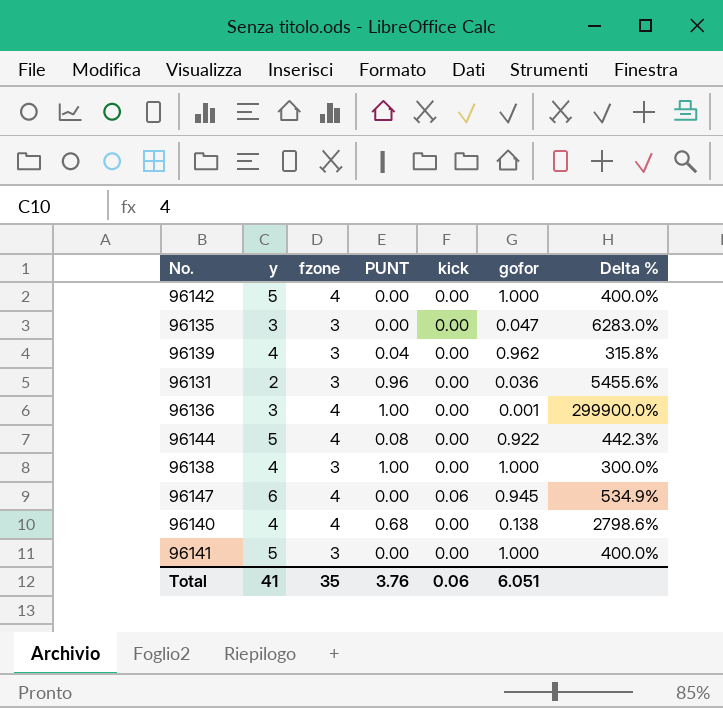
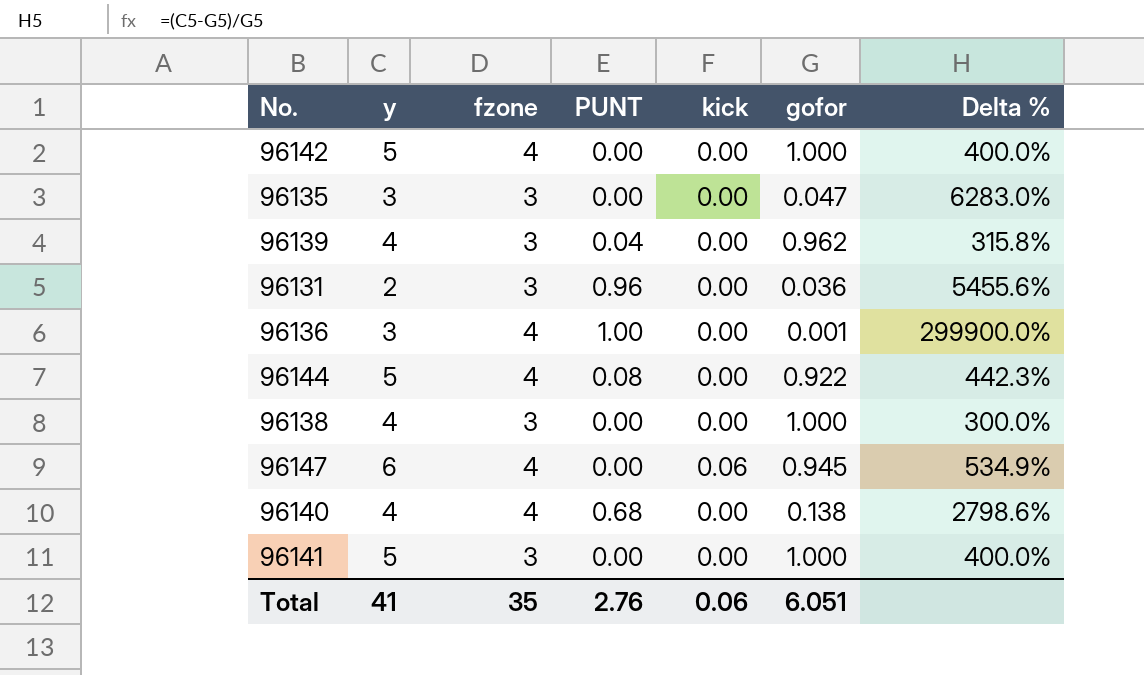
96138 | PUNT: 1.00 -> 0.00
Total | PUNT: 3.76 -> 2.76

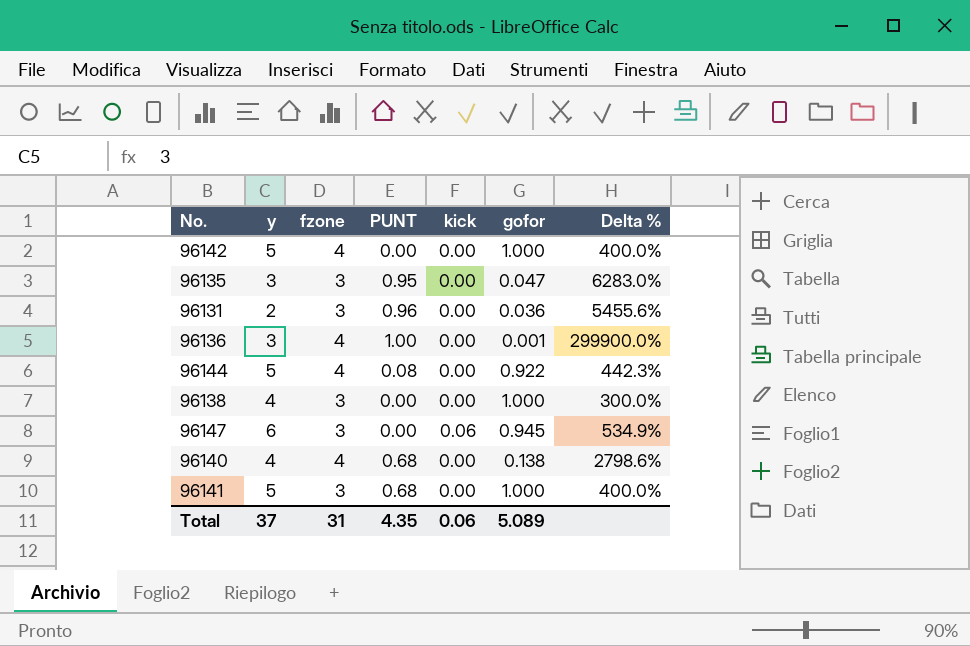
row 96139: 4 | 3 | 0.04 | 0.00 | 0.962 | 315.8% -> none
96135 | PUNT: 0.00 -> 0.95
96147 | fzone: 4 -> 3
96141 | PUNT: 0.00 -> 0.68
Total | y: 41 -> 37
Total | fzone: 35 -> 31
Total | PUNT: 2.76 -> 4.35
Total | gofor: 6.051 -> 5.089

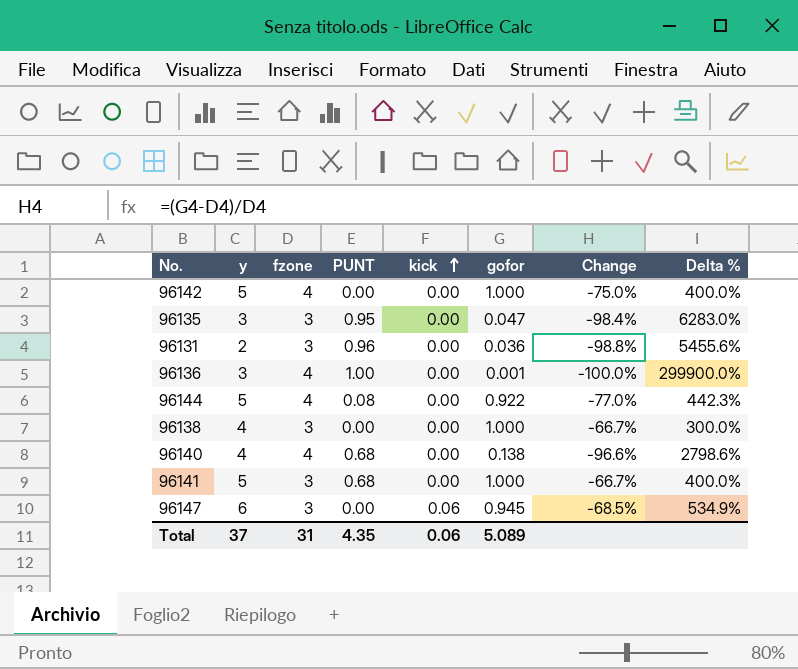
row order: none -> kick ascending
column Change | formula: none -> ([gofor] - [fzone]) / [fzone]

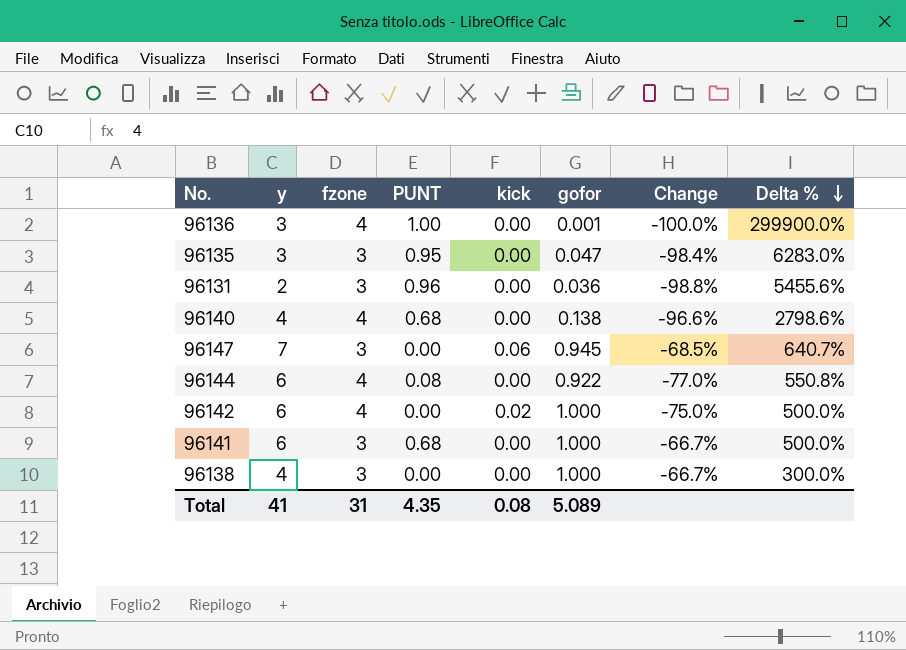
row order: kick ascending -> Delta % descending
96147 | y: 6 -> 7
96147 | Delta %: 534.9% -> 640.7%
96144 | y: 5 -> 6
96144 | Delta %: 442.3% -> 550.8%
96142 | y: 5 -> 6
96142 | kick: 0.00 -> 0.02
96142 | Delta %: 400.0% -> 500.0%
96141 | y: 5 -> 6
96141 | Delta %: 400.0% -> 500.0%
Total | y: 37 -> 41
Total | kick: 0.06 -> 0.08

